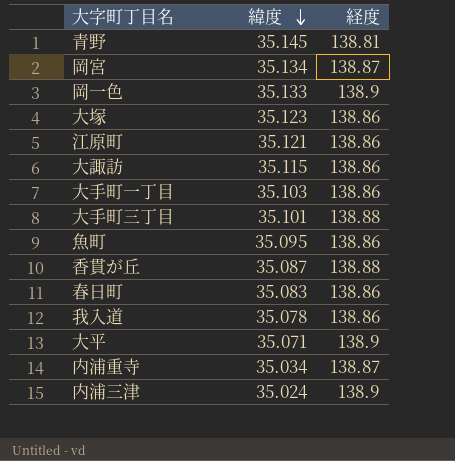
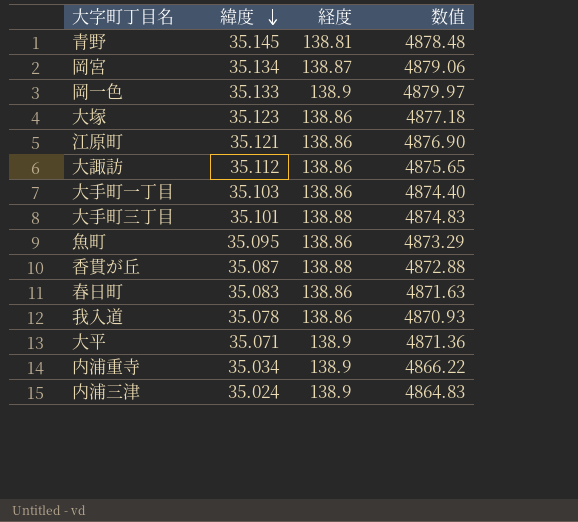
column 数值 | formula: none -> [緯度] * [経度]
大諏訪 | 緯度: 35.115 -> 35.112
内浦重寺 | 経度: 138.87 -> 138.9

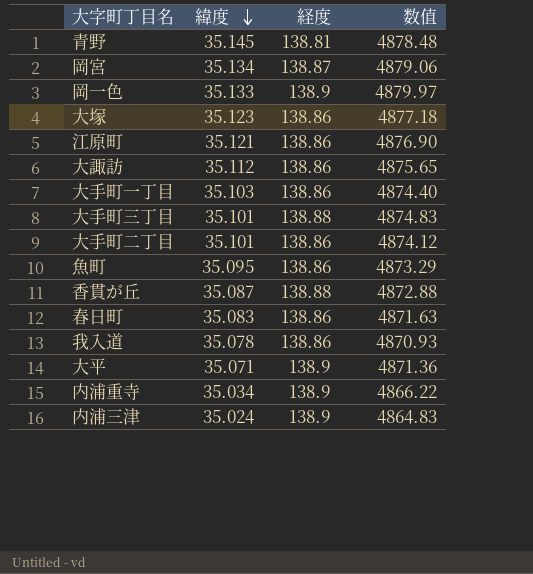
row 大手町二丁目: none -> 35.101 | 138.86 | 4874.12

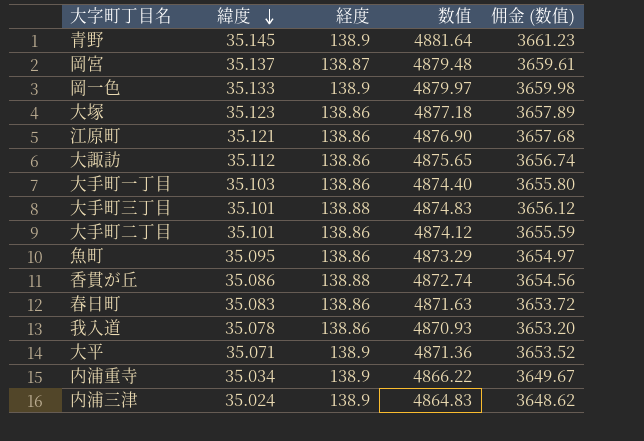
column 佣金 (数值) | formula: none -> [数值] * 0.75
青野 | 経度: 138.81 -> 138.9
青野 | 数值: 4878.48 -> 4881.64
岡宮 | 緯度: 35.134 -> 35.137
岡宮 | 数值: 4879.06 -> 4879.48
香貫が丘 | 緯度: 35.087 -> 35.086
香貫が丘 | 数值: 4872.88 -> 4872.74

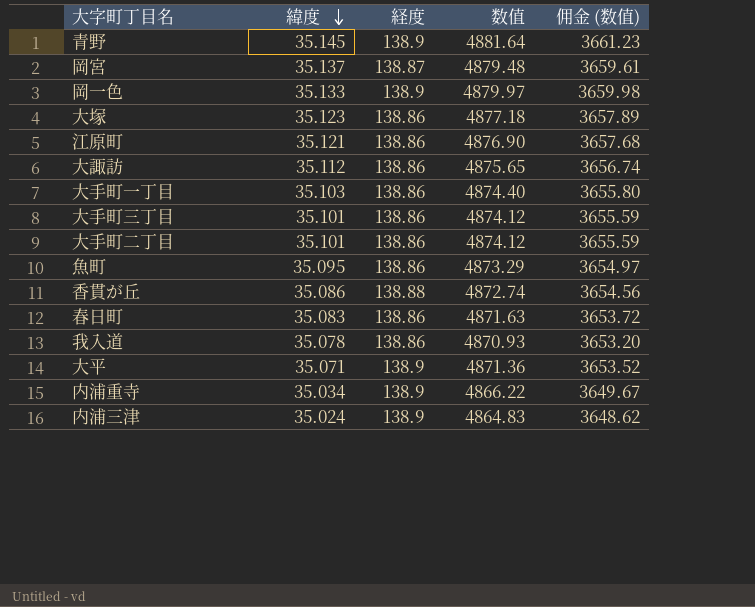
大手町三丁目 | 経度: 138.88 -> 138.86
大手町三丁目 | 数值: 4874.83 -> 4874.12
大手町三丁目 | 佣金 (数值): 3656.12 -> 3655.59

